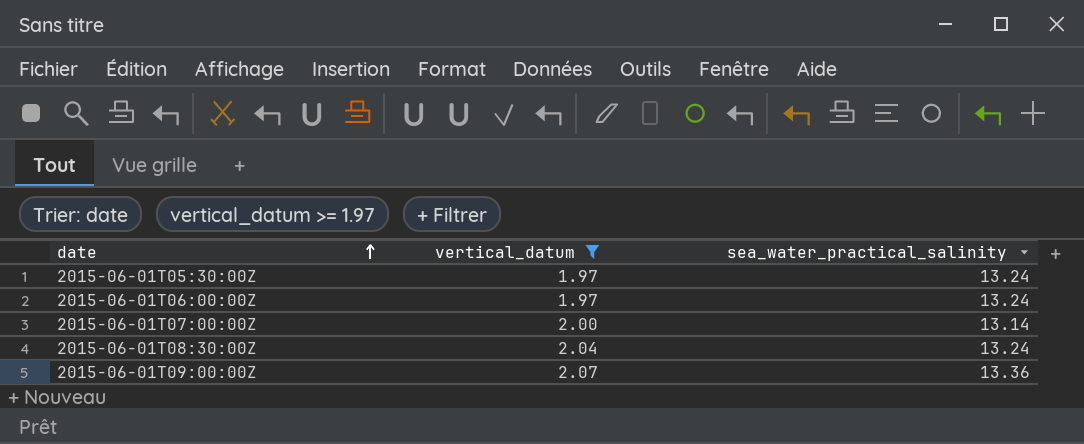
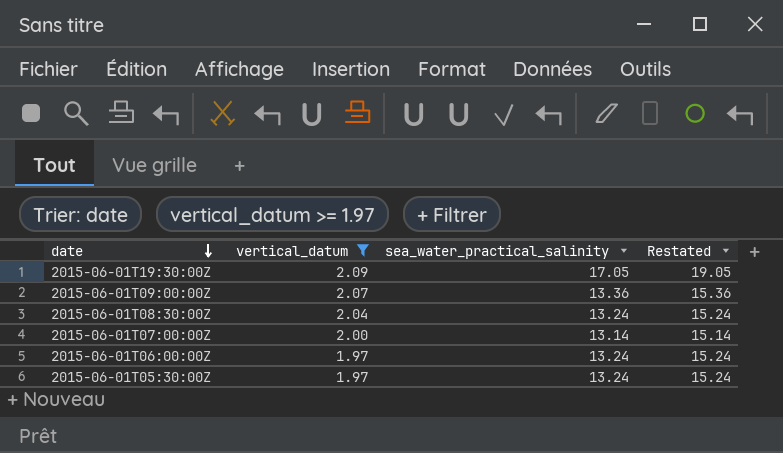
row order: date ascending -> date descending
column Restated | formula: none -> [sea_water_practical_salinity] + 2
row 2015-06-01T19:30:00Z: none -> 2.09 | 17.05 | 19.05

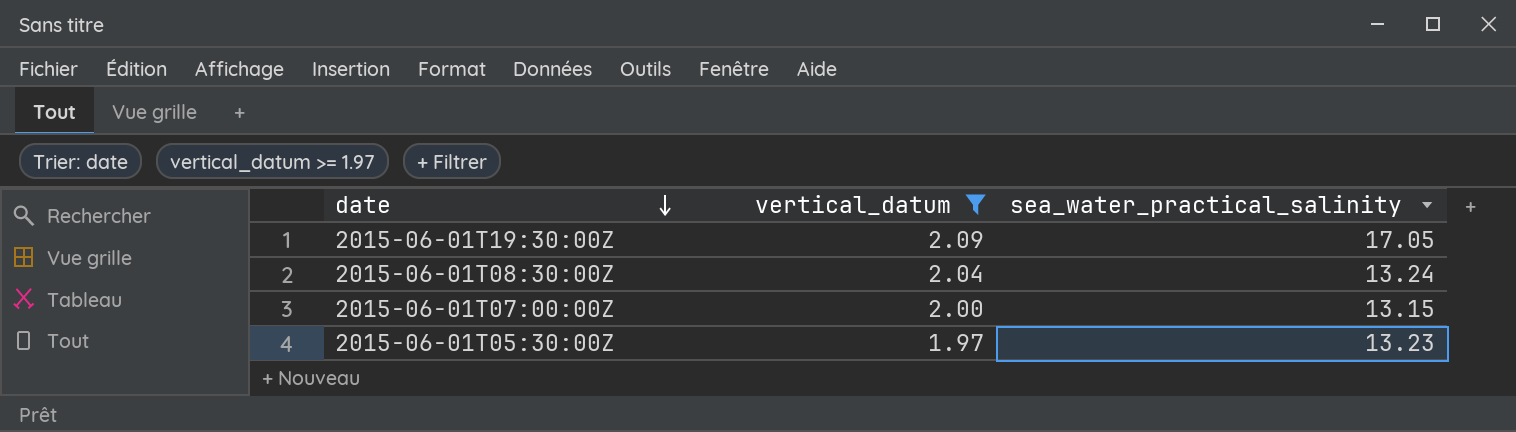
column Restated | formula: [sea_water_practical_salinity] + 2 -> none
row 2015-06-01T09:00:00Z: 2.07 | 13.36 | 15.36 -> none
row 2015-06-01T06:00:00Z: 1.97 | 13.24 | 15.24 -> none
2015-06-01T07:00:00Z | sea_water_practical_salinity: 13.14 -> 13.15
2015-06-01T05:30:00Z | sea_water_practical_salinity: 13.24 -> 13.23

